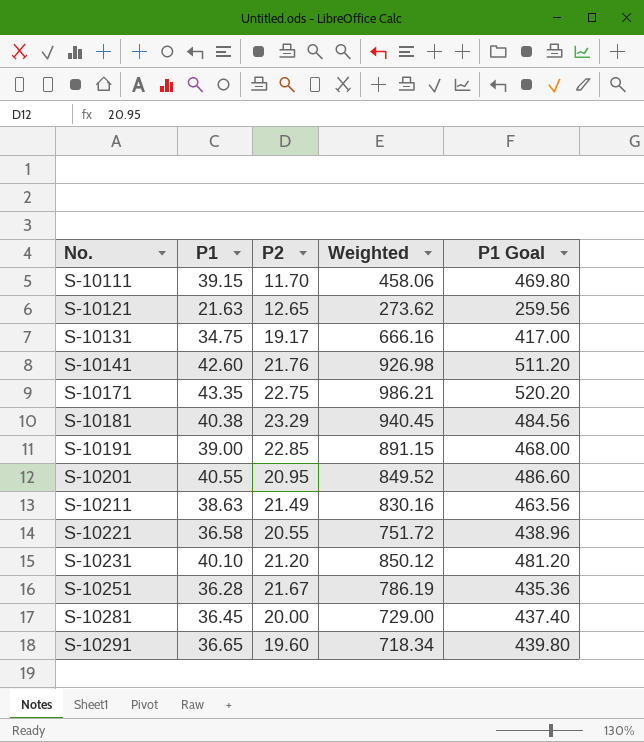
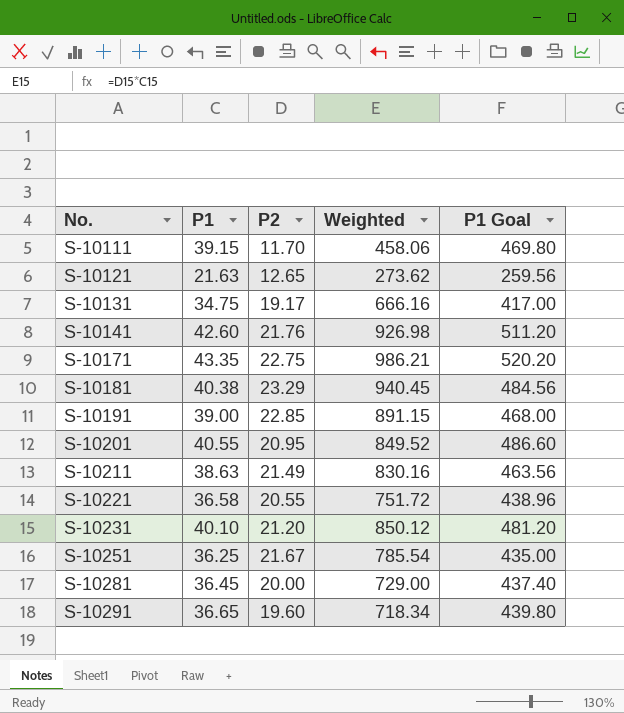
S-10251 | P1: 36.28 -> 36.25
S-10251 | Weighted: 786.19 -> 785.54
S-10251 | P1 Goal: 435.36 -> 435.00

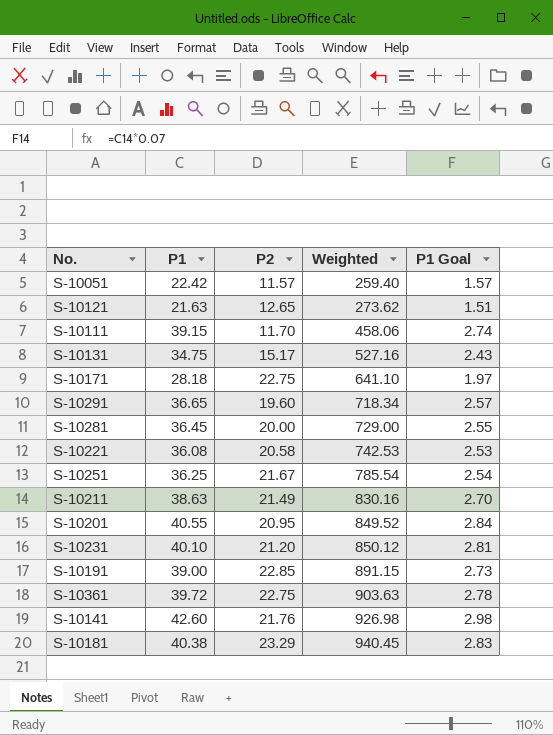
row order: No. ascending -> Weighted ascending
column P1 Goal | formula: [P1] * 12 -> [P1] * 0.07
row S-10051: none -> 22.42 | 11.57 | 259.40 | 1.57
S-10131 | P2: 19.17 -> 15.17
S-10131 | Weighted: 666.16 -> 527.16
S-10171 | P1: 43.35 -> 28.18
S-10171 | Weighted: 986.21 -> 641.10
S-10221 | P1: 36.58 -> 36.08
S-10221 | P2: 20.55 -> 20.58
S-10221 | Weighted: 751.72 -> 742.53
row S-10361: none -> 39.72 | 22.75 | 903.63 | 2.78

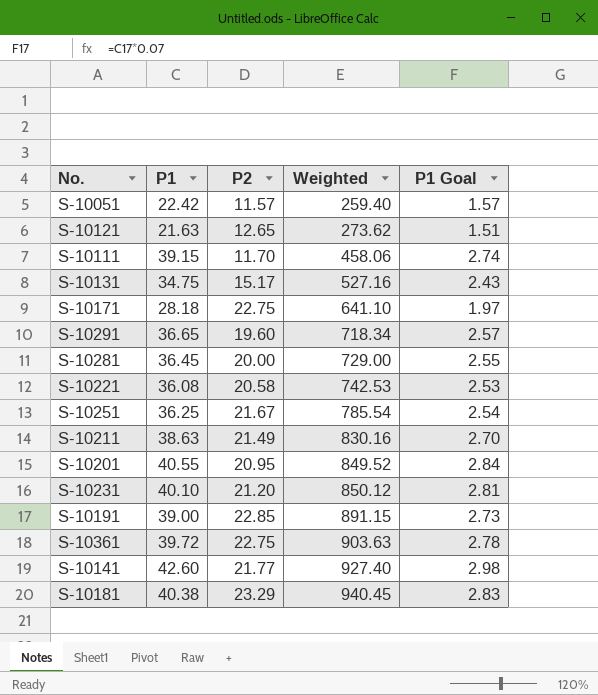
S-10141 | P2: 21.76 -> 21.77
S-10141 | Weighted: 926.98 -> 927.40

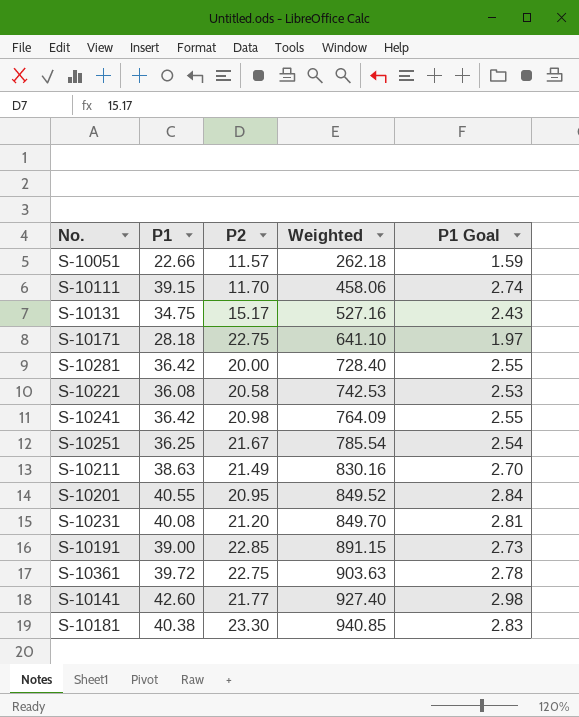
row S-10121: 21.63 | 12.65 | 273.62 | 1.51 -> none
row S-10291: 36.65 | 19.60 | 718.34 | 2.57 -> none
S-10051 | P1: 22.42 -> 22.66
S-10051 | Weighted: 259.40 -> 262.18
S-10051 | P1 Goal: 1.57 -> 1.59
S-10281 | P1: 36.45 -> 36.42
S-10281 | Weighted: 729.00 -> 728.40
row S-10241: none -> 36.42 | 20.98 | 764.09 | 2.55
S-10231 | P1: 40.10 -> 40.08
S-10231 | Weighted: 850.12 -> 849.70
S-10181 | P2: 23.29 -> 23.30
S-10181 | Weighted: 940.45 -> 940.85

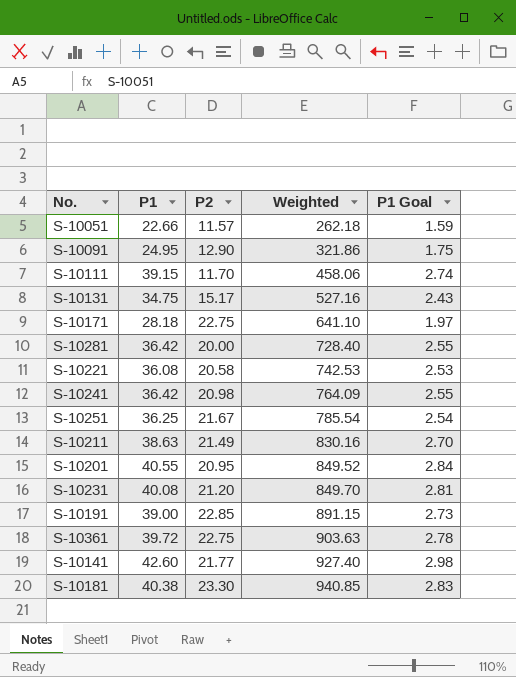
row S-10091: none -> 24.95 | 12.90 | 321.86 | 1.75

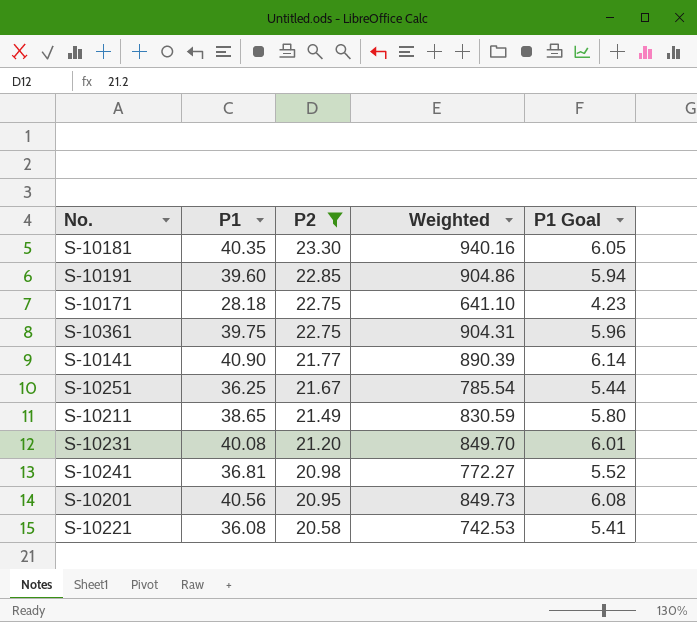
filter: none -> P2 >= 20.58
row order: Weighted ascending -> P2 descending
column P1 Goal | formula: [P1] * 0.07 -> [P1] * 0.15
S-10181 | P1: 40.38 -> 40.35
S-10181 | Weighted: 940.85 -> 940.16
S-10191 | P1: 39.00 -> 39.60
S-10191 | Weighted: 891.15 -> 904.86
S-10361 | P1: 39.72 -> 39.75
S-10361 | Weighted: 903.63 -> 904.31
S-10141 | P1: 42.60 -> 40.90
S-10141 | Weighted: 927.40 -> 890.39
S-10211 | P1: 38.63 -> 38.65
S-10211 | Weighted: 830.16 -> 830.59
S-10241 | P1: 36.42 -> 36.81
S-10241 | Weighted: 764.09 -> 772.27
S-10201 | P1: 40.55 -> 40.56
S-10201 | Weighted: 849.52 -> 849.73

